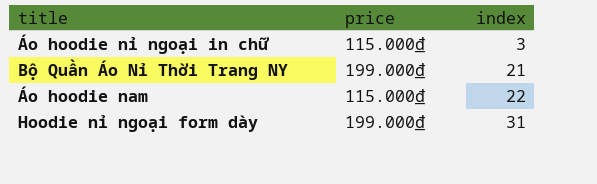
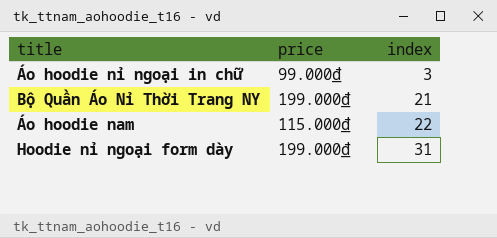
Áo hoodie nỉ ngoại in chữ | price: 115.000₫ -> 99.000₫

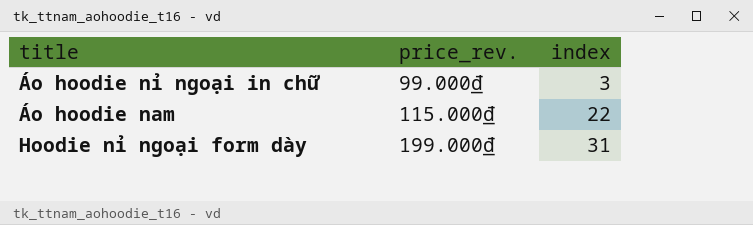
column name: price -> price_rev.
row Bộ Quần Áo Nỉ Thời Trang NY: 199.000₫ | 21 -> none

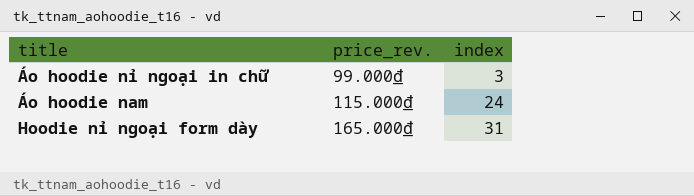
Áo hoodie nam | index: 22 -> 24
Hoodie nỉ ngoại form dày | price_rev.: 199.000₫ -> 165.000₫

